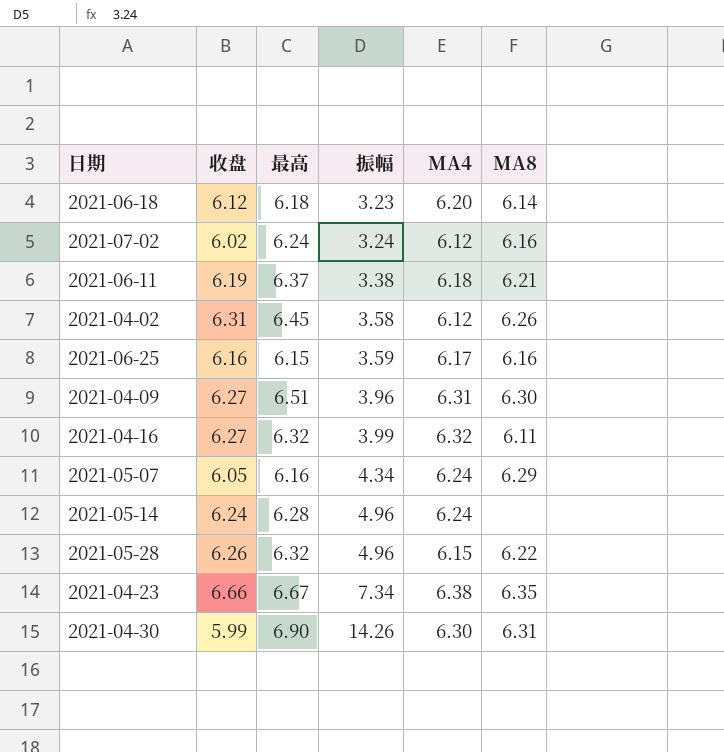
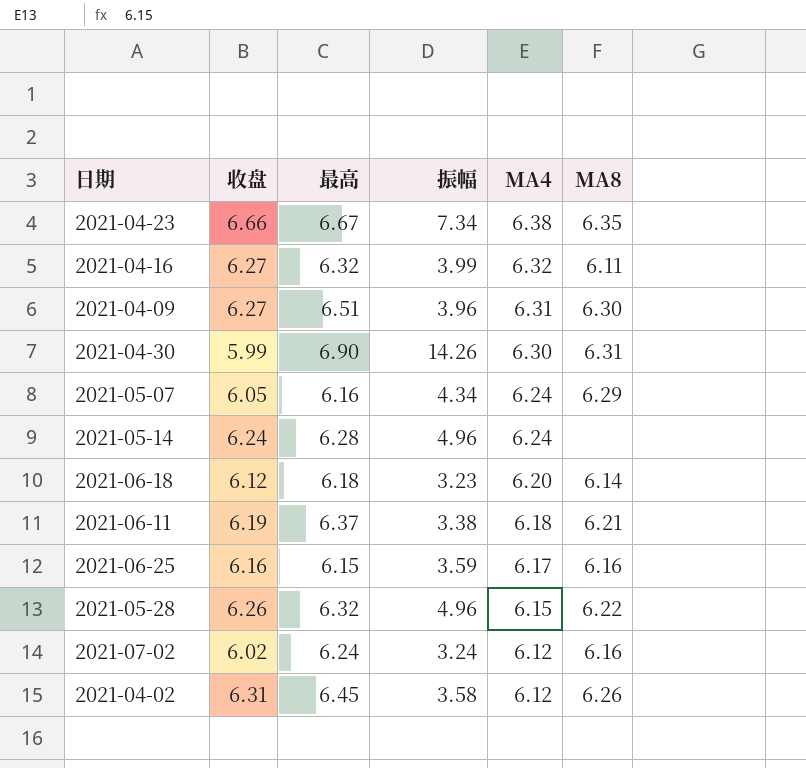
row order: 振幅 ascending -> MA4 descending

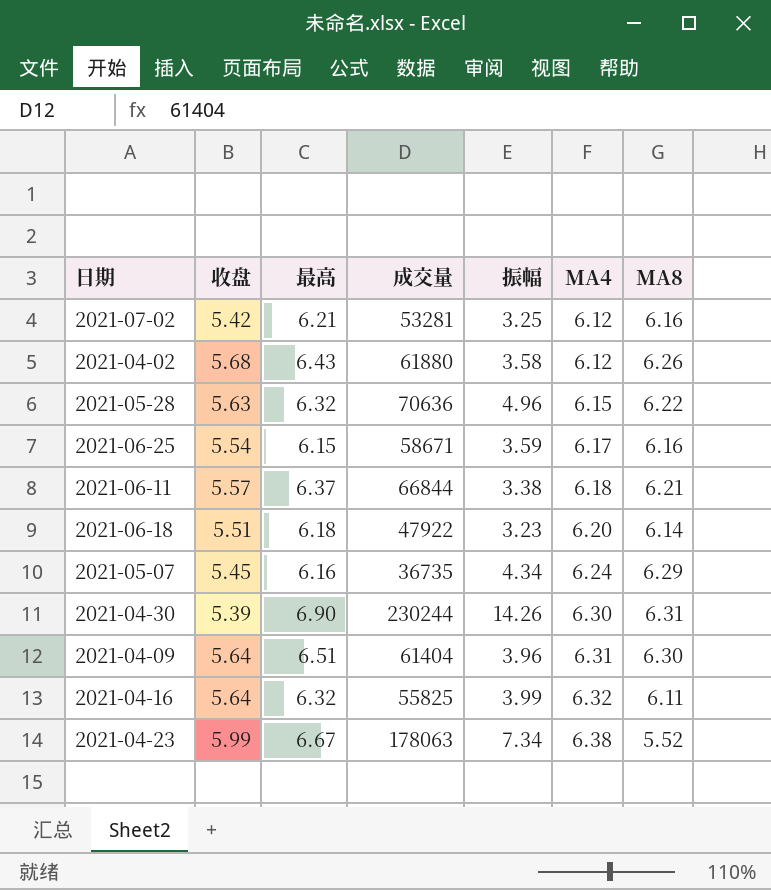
row order: MA4 descending -> MA4 ascending
column 成交量 | position: none -> 4
row 2021-05-14: 6.24 | 6.28 | 4.96 | 6.24 | none -> none
2021-07-02 | 收盘: 6.02 -> 5.42
2021-07-02 | 最高: 6.24 -> 6.21
2021-07-02 | 振幅: 3.24 -> 3.25
2021-04-02 | 收盘: 6.31 -> 5.68
2021-04-02 | 最高: 6.45 -> 6.43
2021-05-28 | 收盘: 6.26 -> 5.63
2021-06-25 | 收盘: 6.16 -> 5.54
2021-06-11 | 收盘: 6.19 -> 5.57
2021-06-18 | 收盘: 6.12 -> 5.51
2021-05-07 | 收盘: 6.05 -> 5.45
2021-04-30 | 收盘: 5.99 -> 5.39
2021-04-09 | 收盘: 6.27 -> 5.64
2021-04-16 | 收盘: 6.27 -> 5.64
2021-04-23 | 收盘: 6.66 -> 5.99
2021-04-23 | MA8: 6.35 -> 5.52

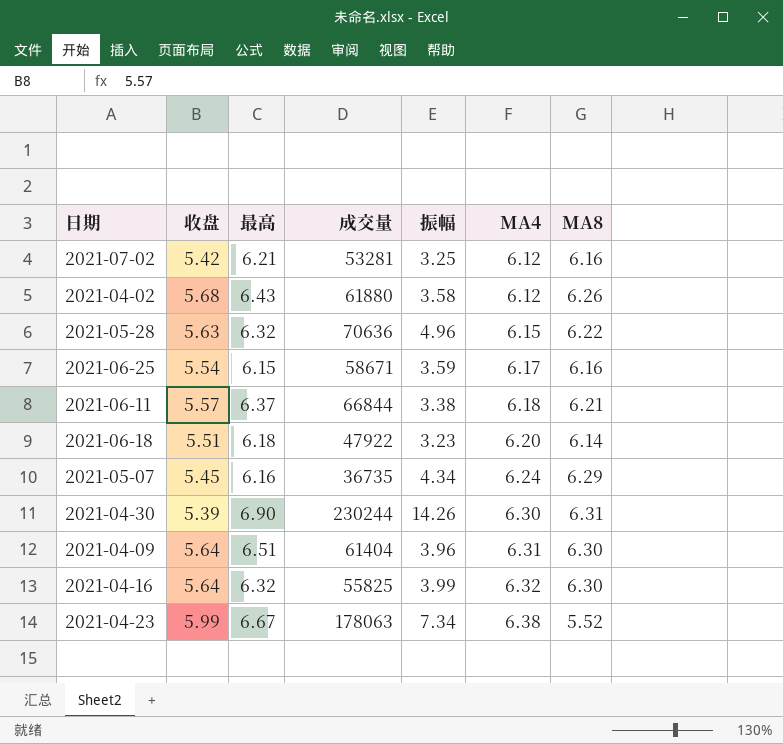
2021-04-16 | MA8: 6.11 -> 6.30

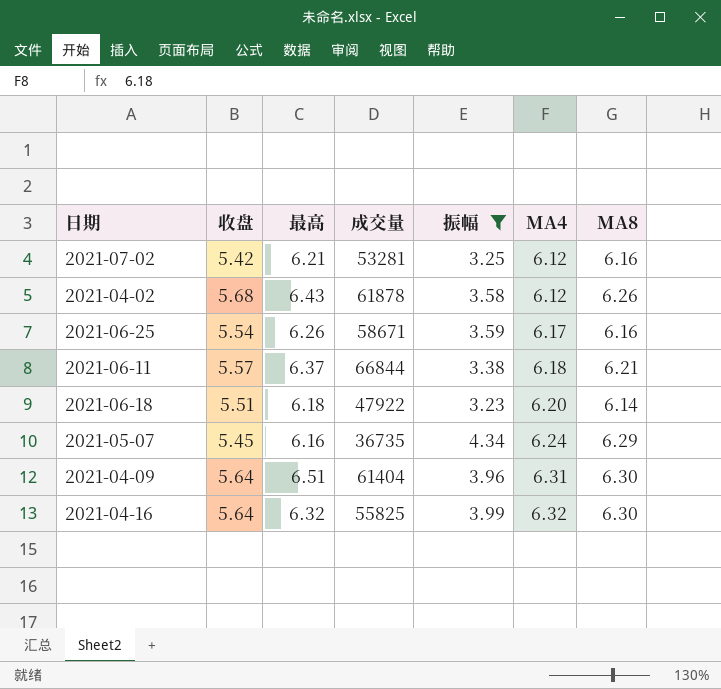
filter: none -> 振幅 <= 4.34
2021-04-02 | 成交量: 61880 -> 61878
2021-06-25 | 最高: 6.15 -> 6.26

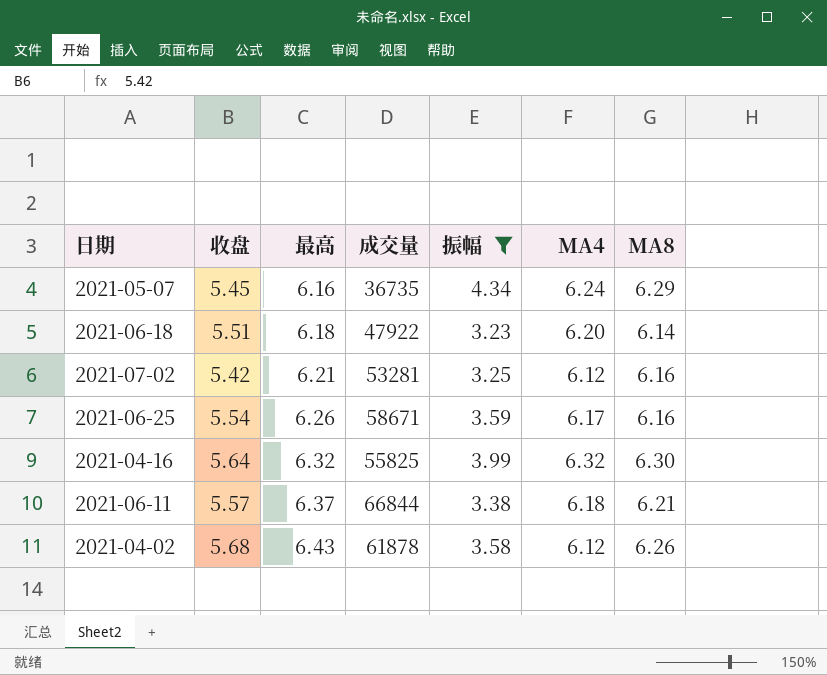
row order: MA4 ascending -> 最高 ascending
row 2021-04-09: 5.64 | 6.51 | 61404 | 3.96 | 6.31 | 6.30 -> none

